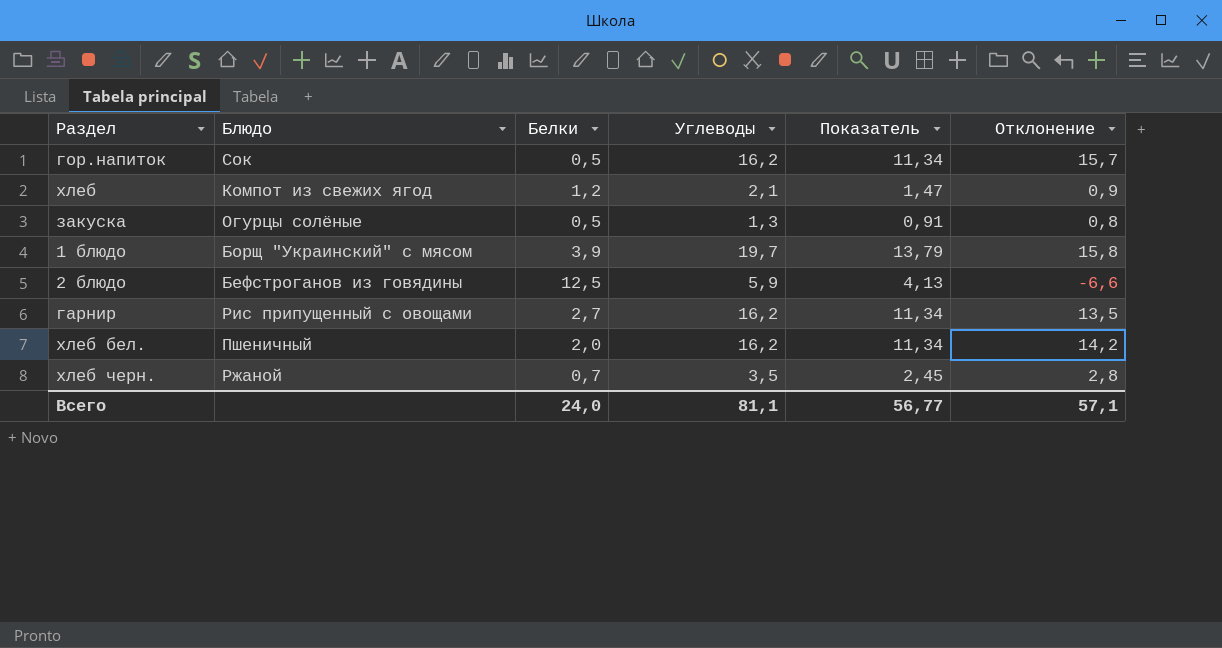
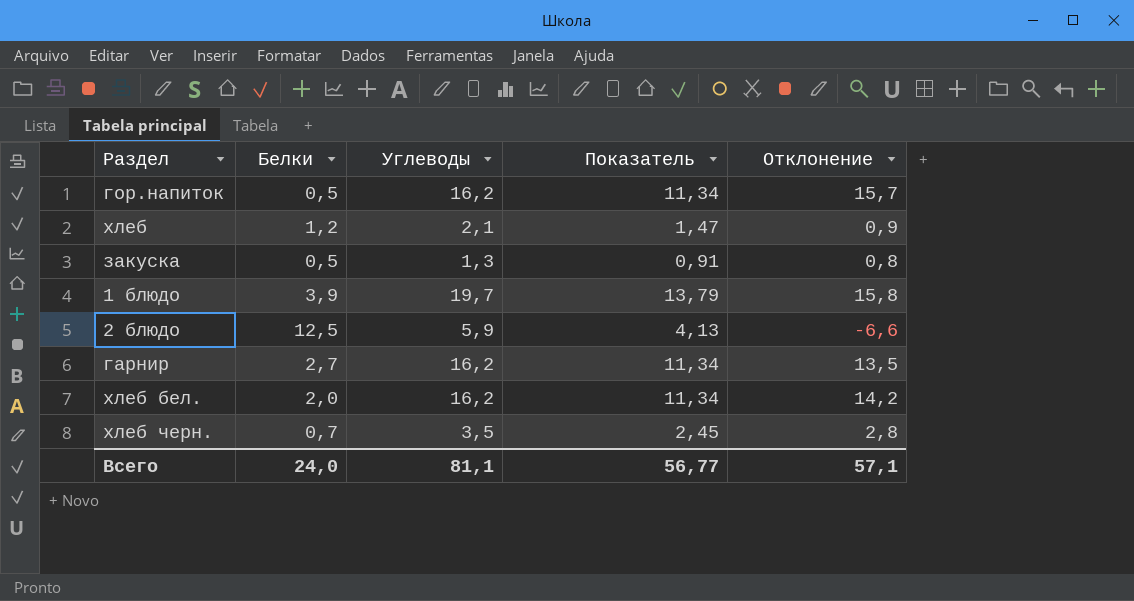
column Блюдо | position: 2 -> none

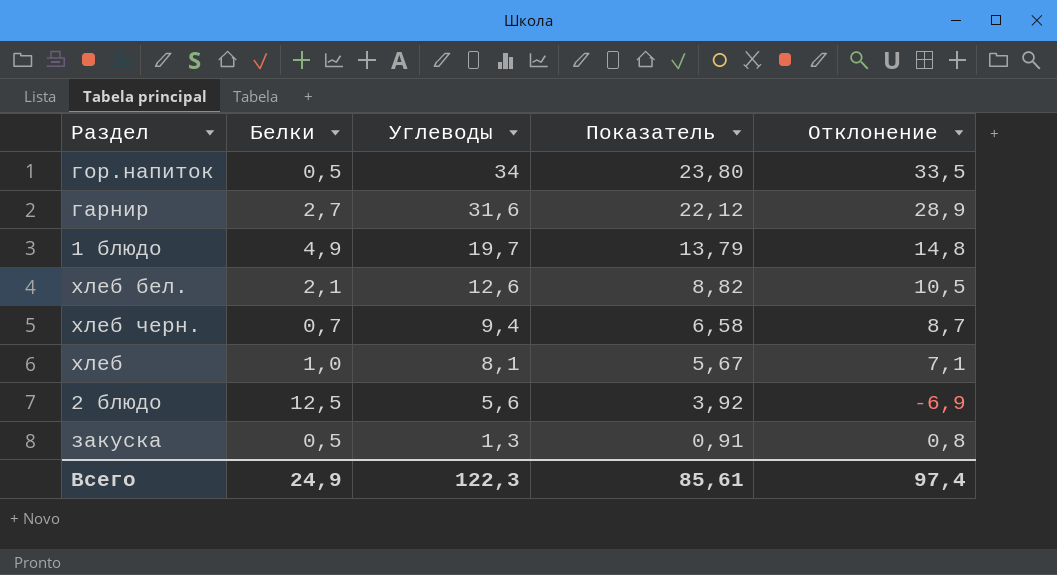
row order: none -> Углеводы descending
гор.напиток | Углеводы: 16,2 -> 34
гор.напиток | Показатель: 11,34 -> 23,80
гор.напиток | Отклонение: 15,7 -> 33,5
гарнир | Углеводы: 16,2 -> 31,6
гарнир | Показатель: 11,34 -> 22,12
гарнир | Отклонение: 13,5 -> 28,9
1 блюдо | Белки: 3,9 -> 4,9
1 блюдо | Отклонение: 15,8 -> 14,8
хлеб бел. | Белки: 2,0 -> 2,1
хлеб бел. | Углеводы: 16,2 -> 12,6
хлеб бел. | Показатель: 11,34 -> 8,82
хлеб бел. | Отклонение: 14,2 -> 10,5
хлеб черн. | Углеводы: 3,5 -> 9,4
хлеб черн. | Показатель: 2,45 -> 6,58
хлеб черн. | Отклонение: 2,8 -> 8,7
хлеб | Белки: 1,2 -> 1,0
хлеб | Углеводы: 2,1 -> 8,1
хлеб | Показатель: 1,47 -> 5,67
хлеб | Отклонение: 0,9 -> 7,1
2 блюдо | Углеводы: 5,9 -> 5,6
2 блюдо | Показатель: 4,13 -> 3,92
2 блюдо | Отклонение: -6,6 -> -6,9
Всего | Белки: 24,0 -> 24,9
Всего | Углеводы: 81,1 -> 122,3
Всего | Показатель: 56,77 -> 85,61
Всего | Отклонение: 57,1 -> 97,4

